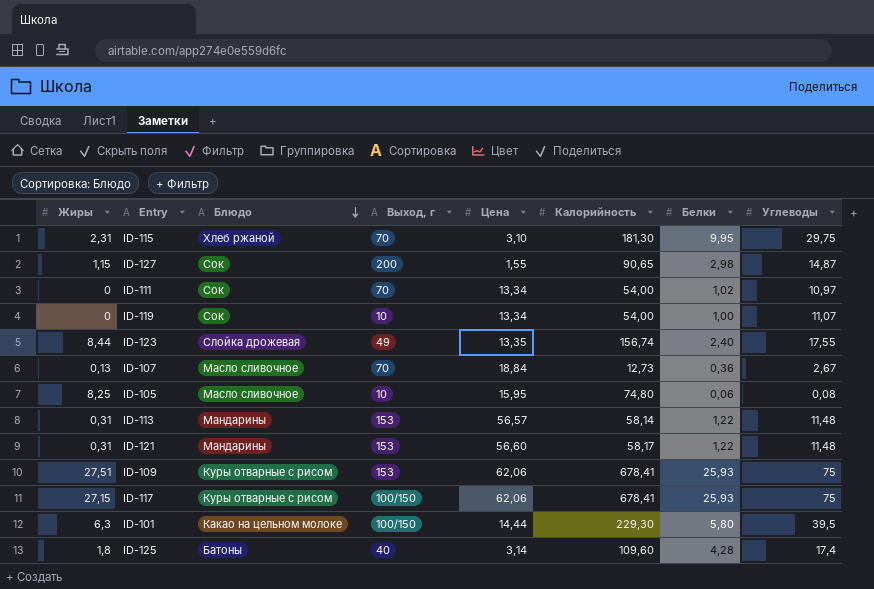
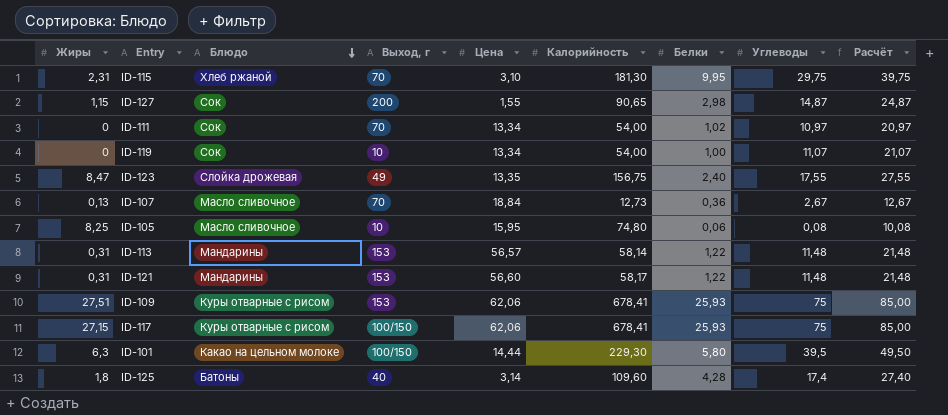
column Расчёт | formula: none -> [Углеводы] + 10
ID-123 | Жиры: 8,44 -> 8,47
ID-123 | Калорийность: 156,74 -> 156,75

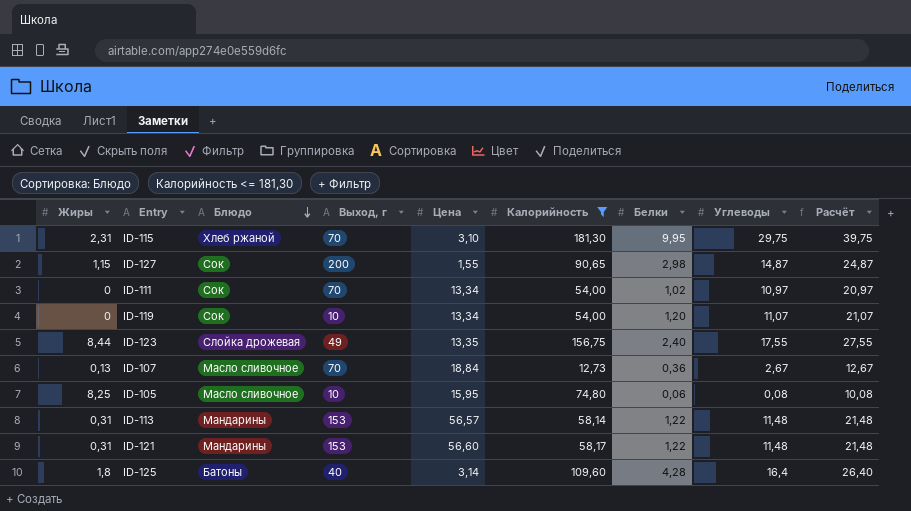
filter: none -> Калорийность <= 181,30
ID-119 | Белки: 1,00 -> 1,20
ID-123 | Жиры: 8,47 -> 8,44
ID-125 | Углеводы: 17,4 -> 16,4
ID-125 | Расчёт: 27,40 -> 26,40

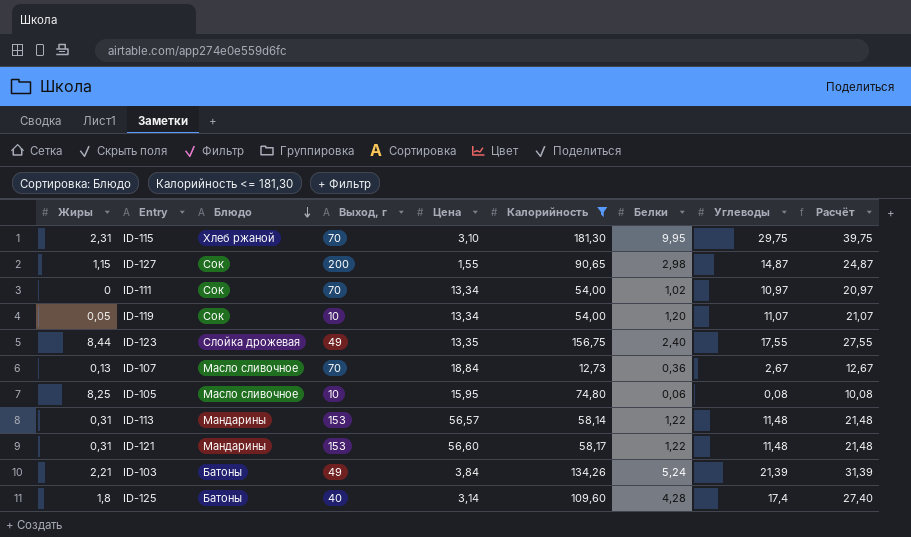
ID-119 | Жиры: 0 -> 0,05
row ID-103: none -> 2,21 | Батоны | 49 | 3,84 | 134,26 | 5,24 | 21,39 | 31,39
ID-125 | Углеводы: 16,4 -> 17,4
ID-125 | Расчёт: 26,40 -> 27,40

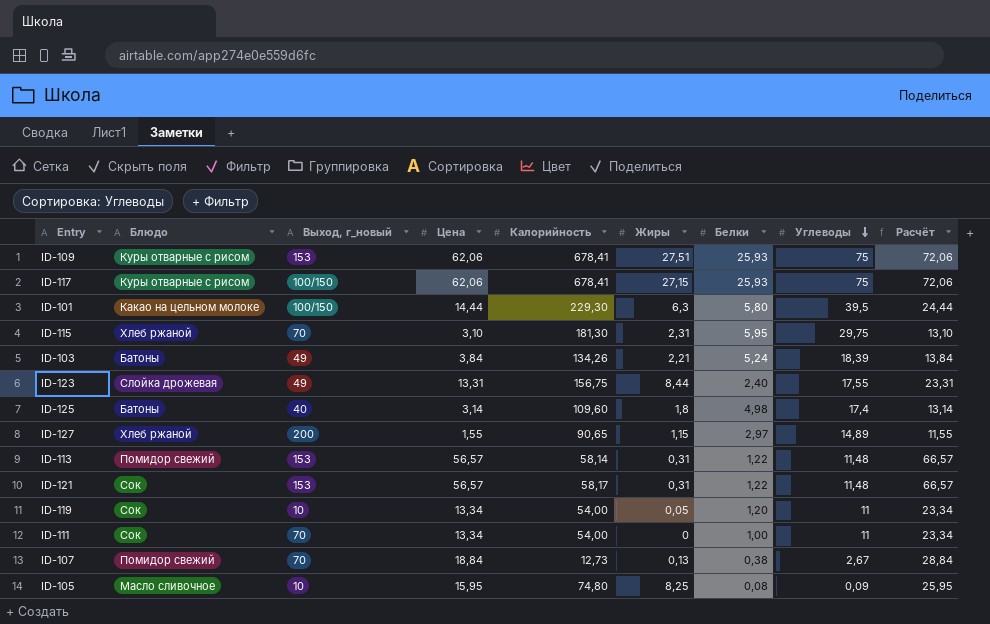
filter: Калорийность <= 181,30 -> none
row order: Блюдо descending -> Углеводы descending
column name: Выход, г -> Выход, г_новый
column Жиры | position: 1 -> 6
column Расчёт | formula: [Углеводы] + 10 -> [Цена] + 10
ID-115 | Белки: 9,95 -> 5,95
ID-103 | Углеводы: 21,39 -> 18,39
ID-123 | Цена: 13,35 -> 13,31
ID-125 | Белки: 4,28 -> 4,98
ID-127 | Блюдо: Сок -> Хлеб ржаной
ID-127 | Белки: 2,98 -> 2,97
ID-127 | Углеводы: 14,87 -> 14,89
ID-113 | Блюдо: Мандарины -> Помидор свежий
ID-121 | Блюдо: Мандарины -> Сок
ID-121 | Цена: 56,60 -> 56,57
ID-119 | Углеводы: 11,07 -> 11
ID-111 | Белки: 1,02 -> 1,00
ID-111 | Углеводы: 10,97 -> 11
ID-107 | Блюдо: Масло сливочное -> Помидор свежий
ID-107 | Белки: 0,36 -> 0,38
ID-105 | Белки: 0,06 -> 0,08
ID-105 | Углеводы: 0,08 -> 0,09

